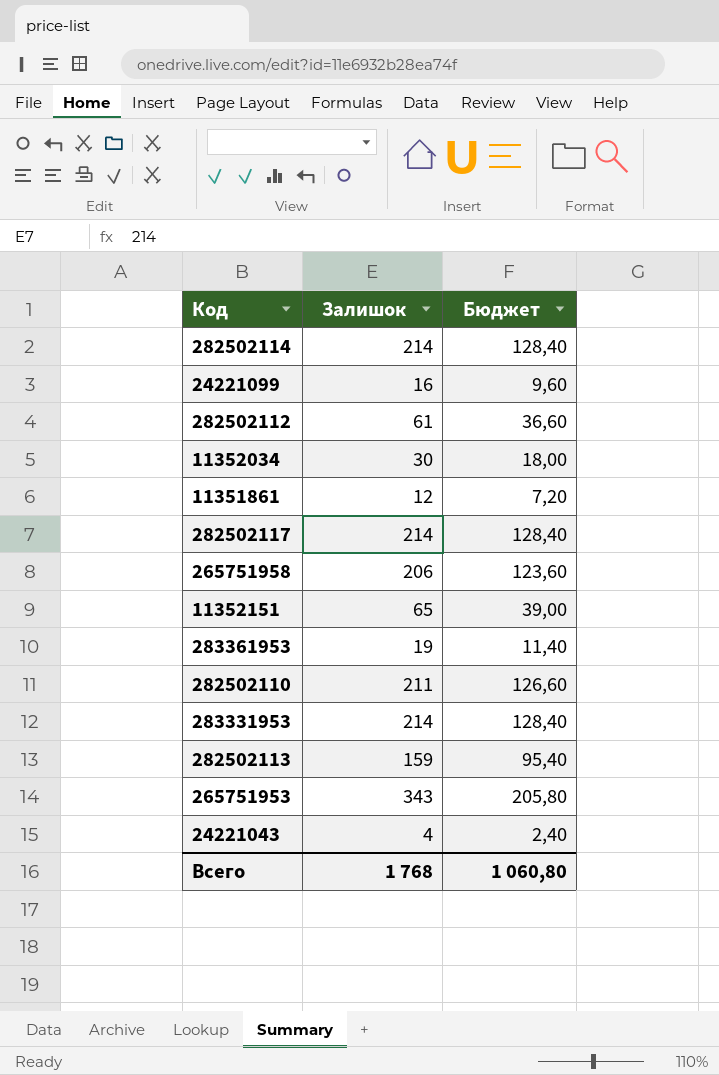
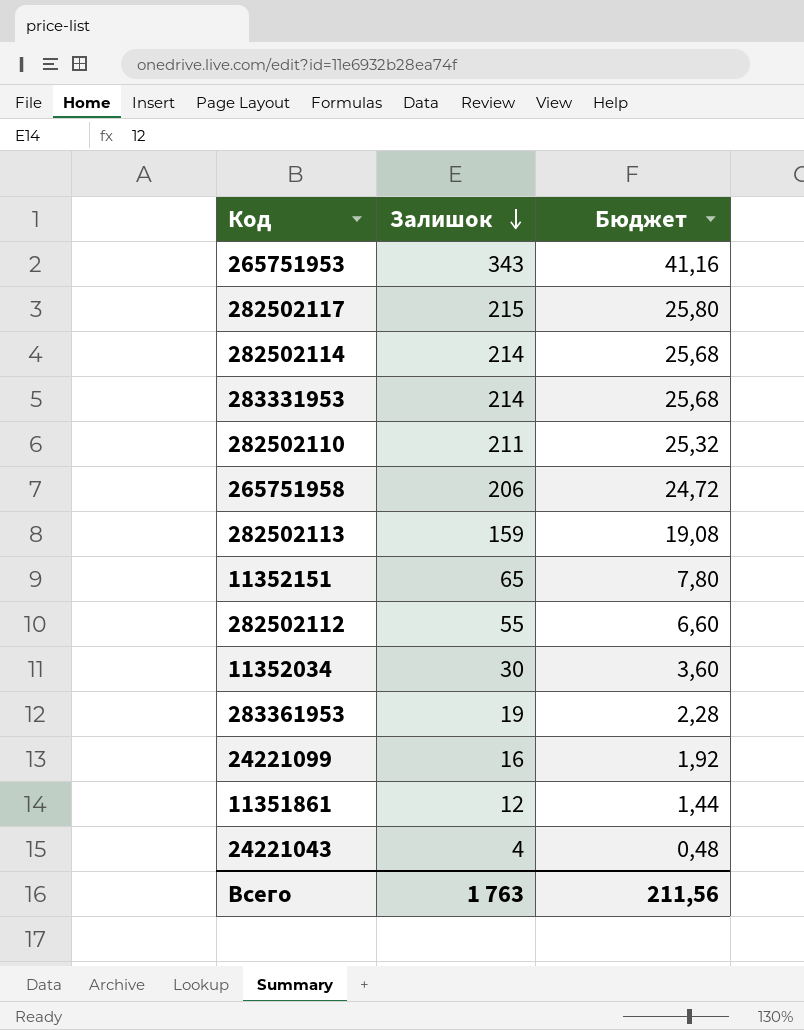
row order: none -> Залишок descending
column Бюджет | formula: [Залишок] * 0,6 -> [Залишок] * 0,12
282502117 | Залишок: 214 -> 215
282502112 | Залишок: 61 -> 55
Всего | Залишок: 1 768 -> 1 763
Всего | Бюджет: 1 060,80 -> 211,56

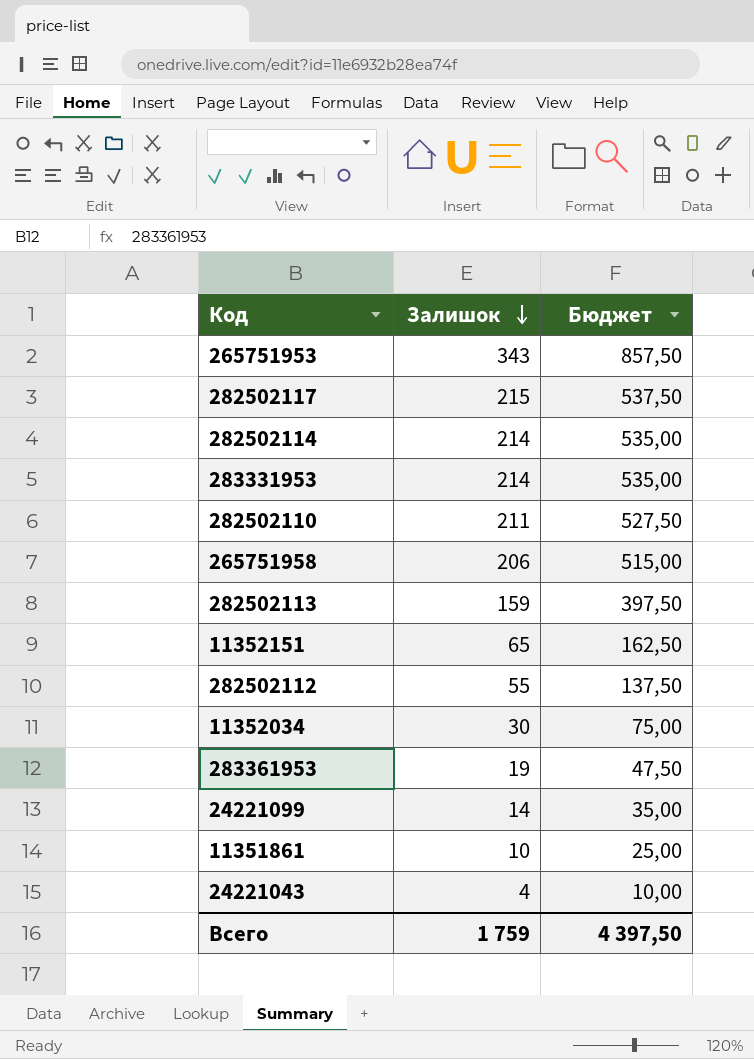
column Бюджет | formula: [Залишок] * 0,12 -> [Залишок] * 2,5
24221099 | Залишок: 16 -> 14
11351861 | Залишок: 12 -> 10
Всего | Залишок: 1 763 -> 1 759
Всего | Бюджет: 211,56 -> 4 397,50

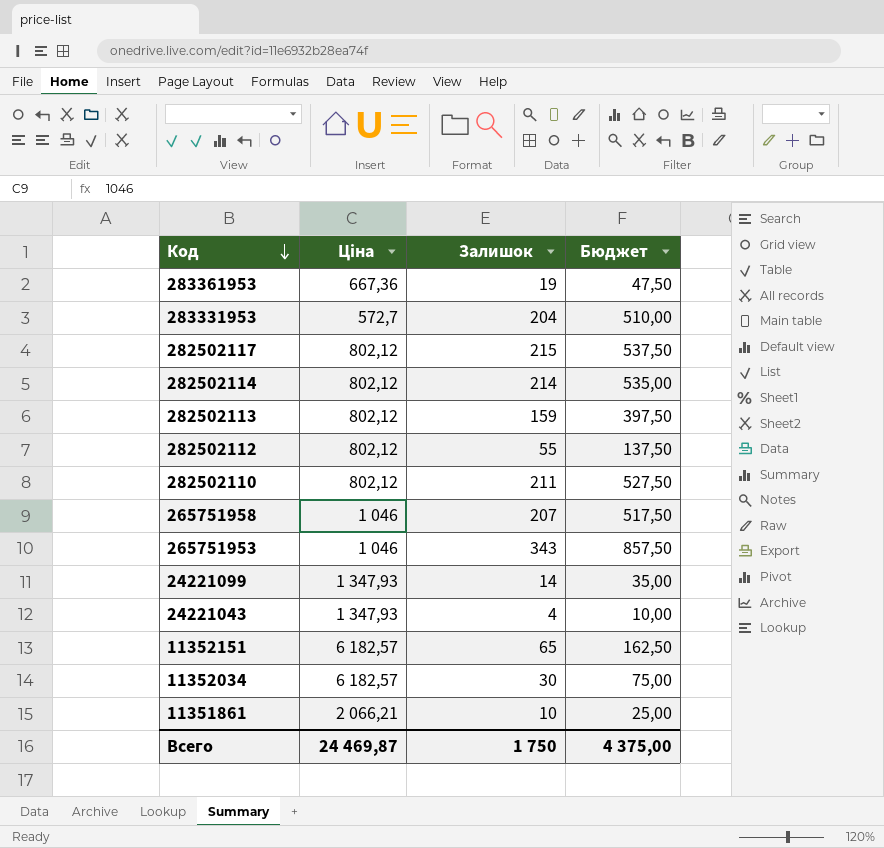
row order: Залишок descending -> Код descending
column Ціна | position: none -> 2
283331953 | Залишок: 214 -> 204
283331953 | Бюджет: 535,00 -> 510,00
265751958 | Залишок: 206 -> 207
265751958 | Бюджет: 515,00 -> 517,50
Всего | Залишок: 1 759 -> 1 750
Всего | Бюджет: 4 397,50 -> 4 375,00

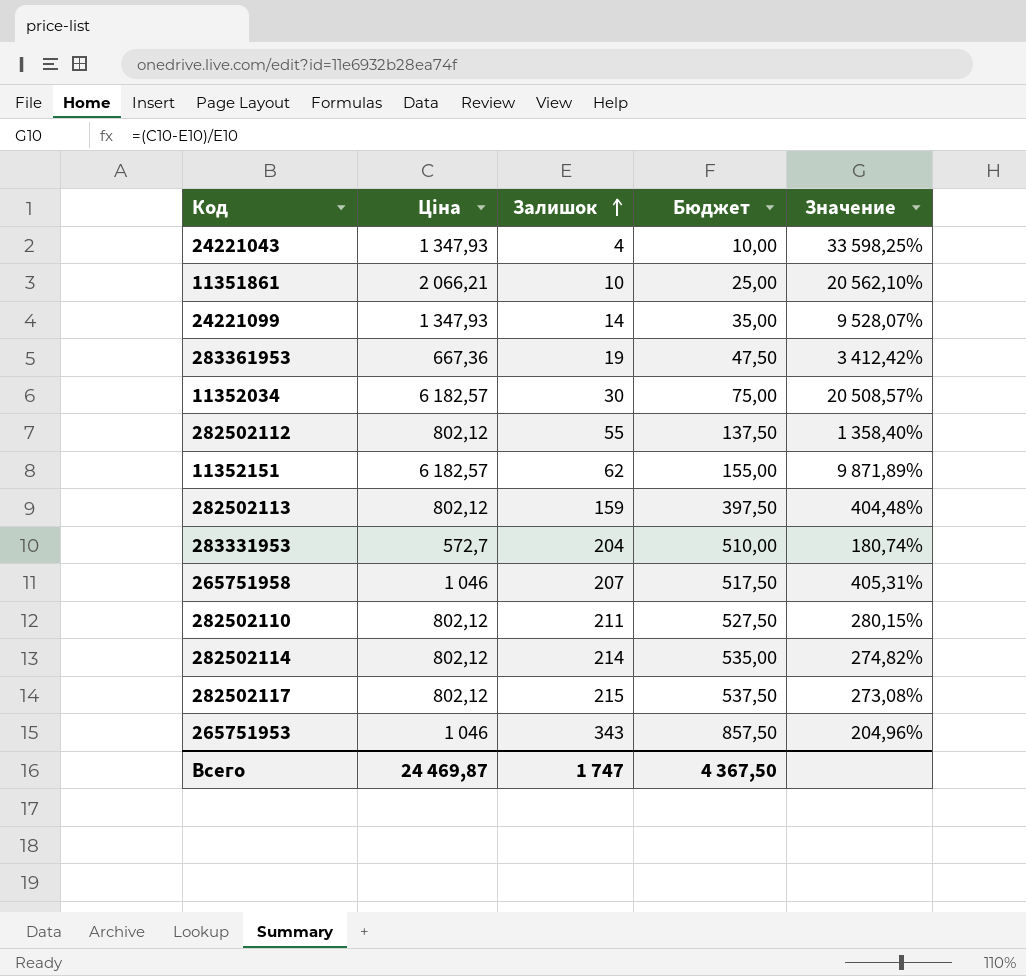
row order: Код descending -> Залишок ascending
column Значение | formula: none -> ([Ціна] - [Залишок]) / [Залишок]
11352151 | Залишок: 65 -> 62
11352151 | Бюджет: 162,50 -> 155,00
Всего | Залишок: 1 750 -> 1 747
Всего | Бюджет: 4 375,00 -> 4 367,50

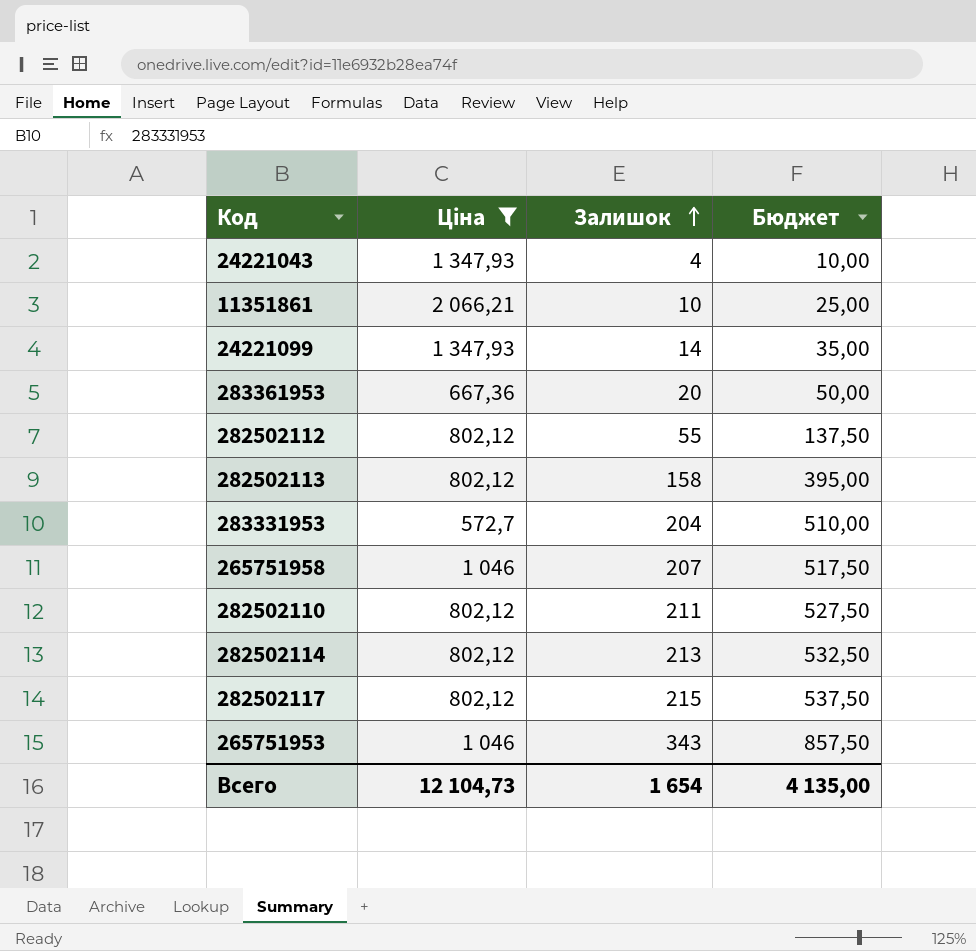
filter: none -> Ціна != 6 182,57
column Значение | formula: ([Ціна] - [Залишок]) / [Залишок] -> none
283361953 | Залишок: 19 -> 20
283361953 | Бюджет: 47,50 -> 50,00
282502113 | Залишок: 159 -> 158
282502113 | Бюджет: 397,50 -> 395,00
282502114 | Залишок: 214 -> 213
282502114 | Бюджет: 535,00 -> 532,50
Всего | Ціна: 24 469,87 -> 12 104,73
Всего | Залишок: 1 747 -> 1 654
Всего | Бюджет: 4 367,50 -> 4 135,00

